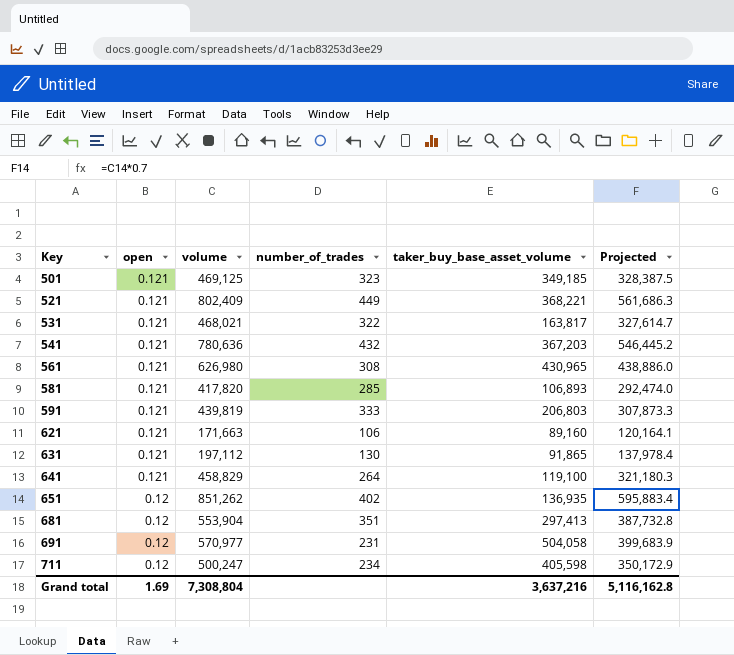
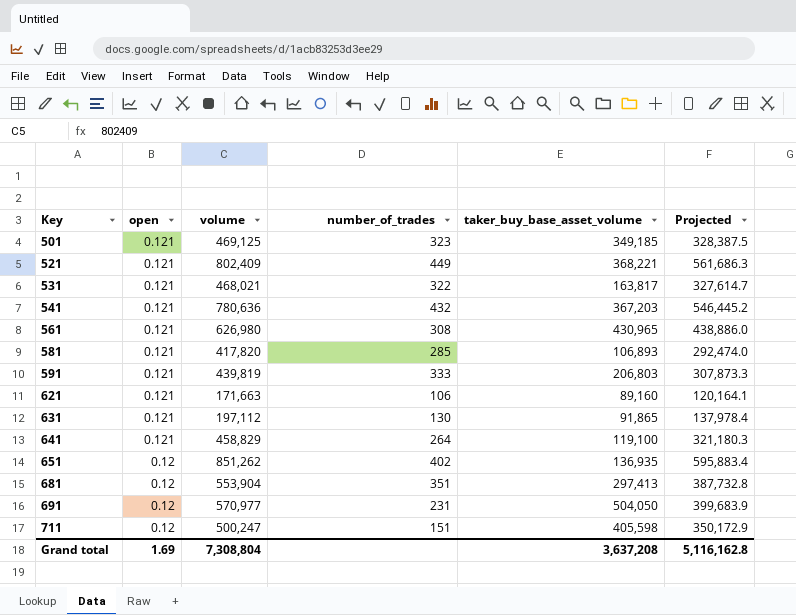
691 | taker_buy_base_asset_volume: 504,058 -> 504,050
711 | number_of_trades: 234 -> 151
Grand total | taker_buy_base_asset_volume: 3,637,216 -> 3,637,208

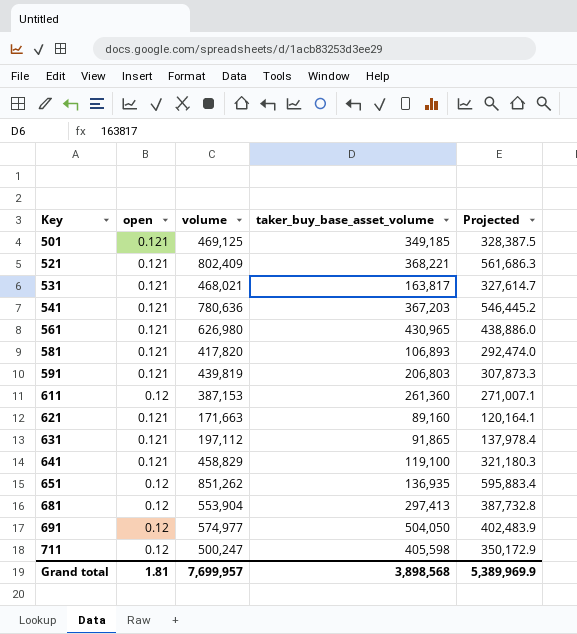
column number_of_trades | position: 4 -> none
row 611: none -> 0.12 | 387,153 | 261,360 | 271,007.1
691 | volume: 570,977 -> 574,977
691 | Projected: 399,683.9 -> 402,483.9
Grand total | open: 1.69 -> 1.81
Grand total | volume: 7,308,804 -> 7,699,957
Grand total | taker_buy_base_asset_volume: 3,637,208 -> 3,898,568
Grand total | Projected: 5,116,162.8 -> 5,389,969.9

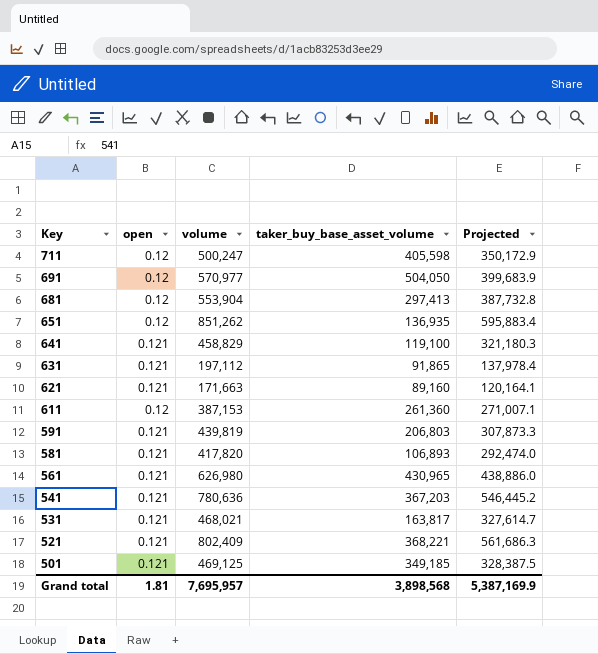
row order: Key ascending -> Key descending
691 | volume: 574,977 -> 570,977
691 | Projected: 402,483.9 -> 399,683.9
Grand total | volume: 7,699,957 -> 7,695,957
Grand total | Projected: 5,389,969.9 -> 5,387,169.9

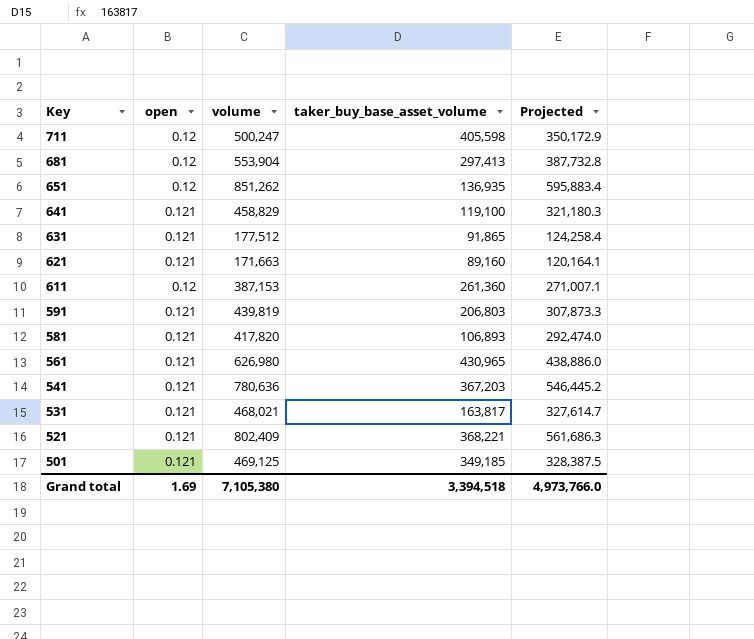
row 691: 0.12 | 570,977 | 504,050 | 399,683.9 -> none
631 | volume: 197,112 -> 177,512
631 | Projected: 137,978.4 -> 124,258.4
Grand total | open: 1.81 -> 1.69
Grand total | volume: 7,695,957 -> 7,105,380
Grand total | taker_buy_base_asset_volume: 3,898,568 -> 3,394,518
Grand total | Projected: 5,387,169.9 -> 4,973,766.0

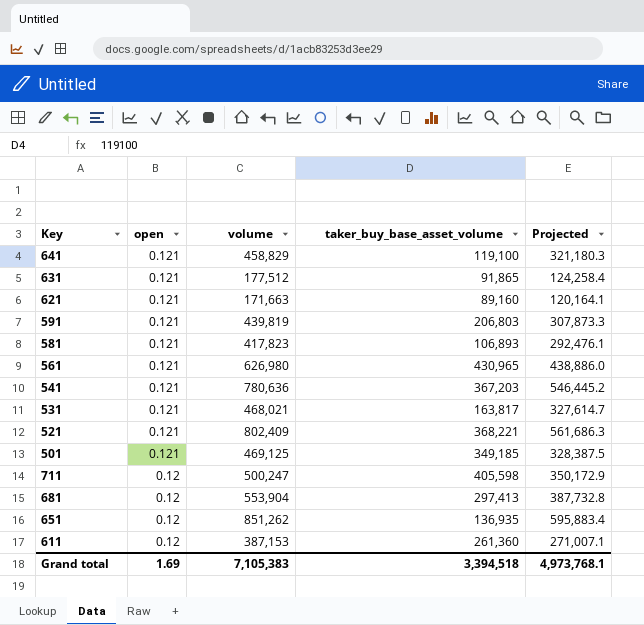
row order: Key descending -> open descending
581 | volume: 417,820 -> 417,823
581 | Projected: 292,474.0 -> 292,476.1
Grand total | volume: 7,105,380 -> 7,105,383
Grand total | Projected: 4,973,766.0 -> 4,973,768.1

